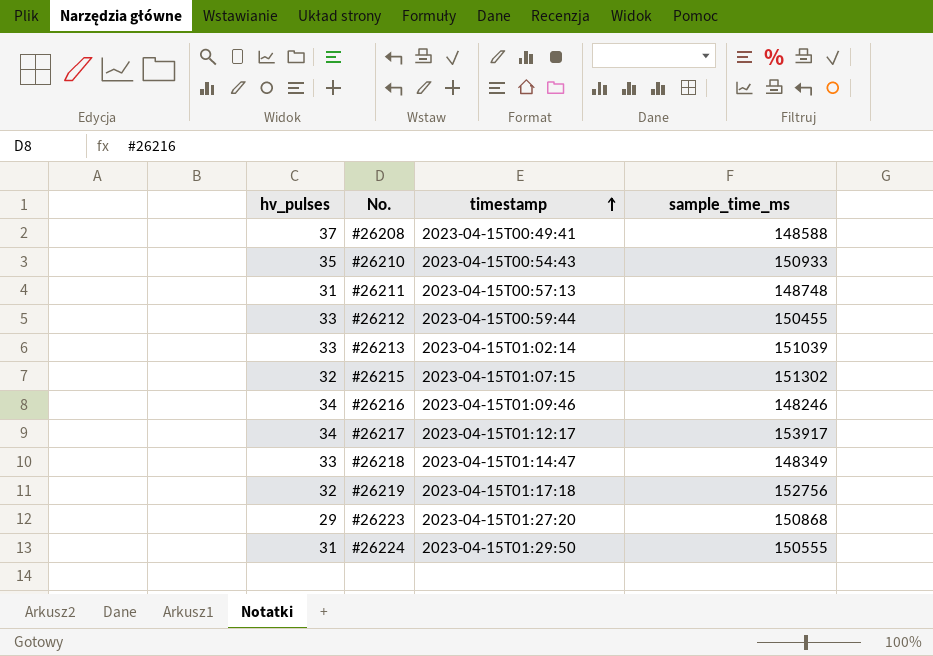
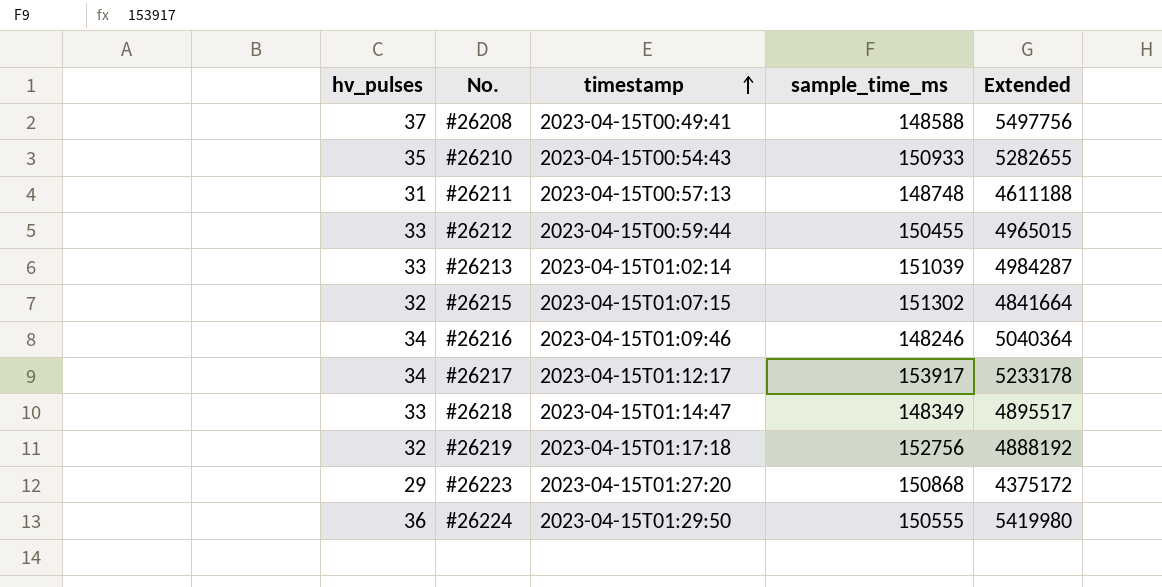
column Extended | formula: none -> [hv_pulses] * [sample_time_ms]
#26224 | hv_pulses: 31 -> 36

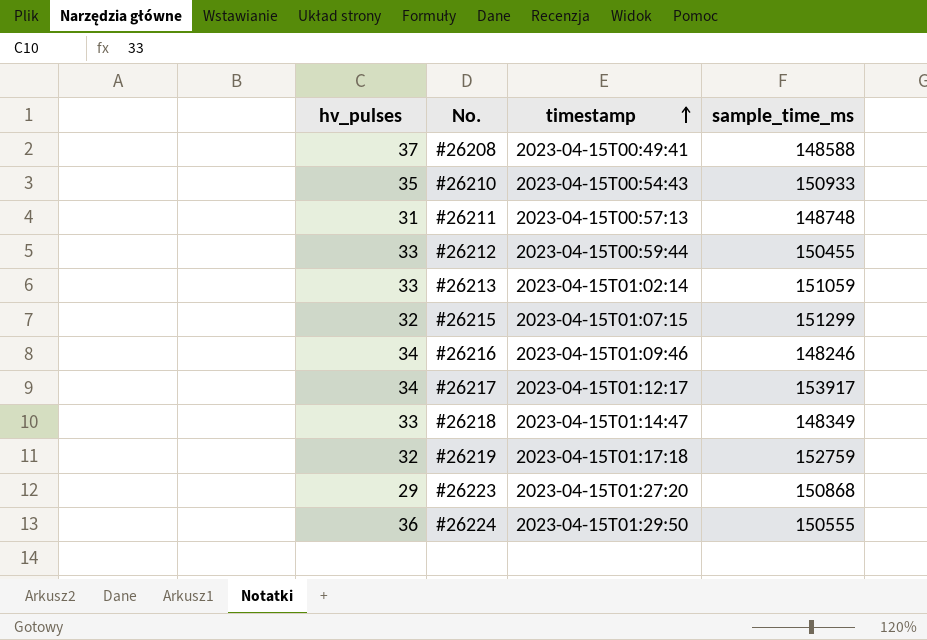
column Extended | formula: [hv_pulses] * [sample_time_ms] -> none
#26213 | sample_time_ms: 151039 -> 151059
#26215 | sample_time_ms: 151302 -> 151299
#26219 | sample_time_ms: 152756 -> 152759

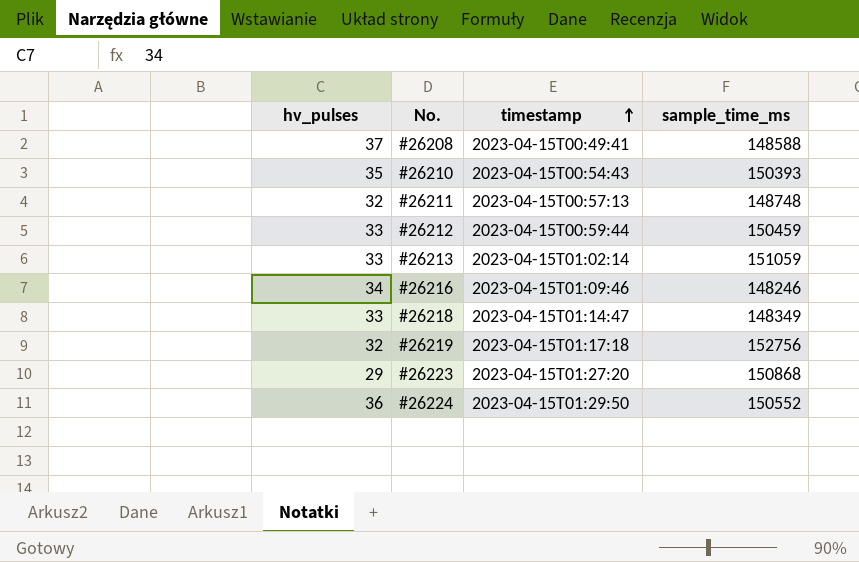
row #26215: 32 | 2023-04-15T01:07:15 | 151299 -> none
row #26217: 34 | 2023-04-15T01:12:17 | 153917 -> none
#26210 | sample_time_ms: 150933 -> 150393
#26211 | hv_pulses: 31 -> 32
#26212 | sample_time_ms: 150455 -> 150459
#26219 | sample_time_ms: 152759 -> 152756
#26224 | sample_time_ms: 150555 -> 150552

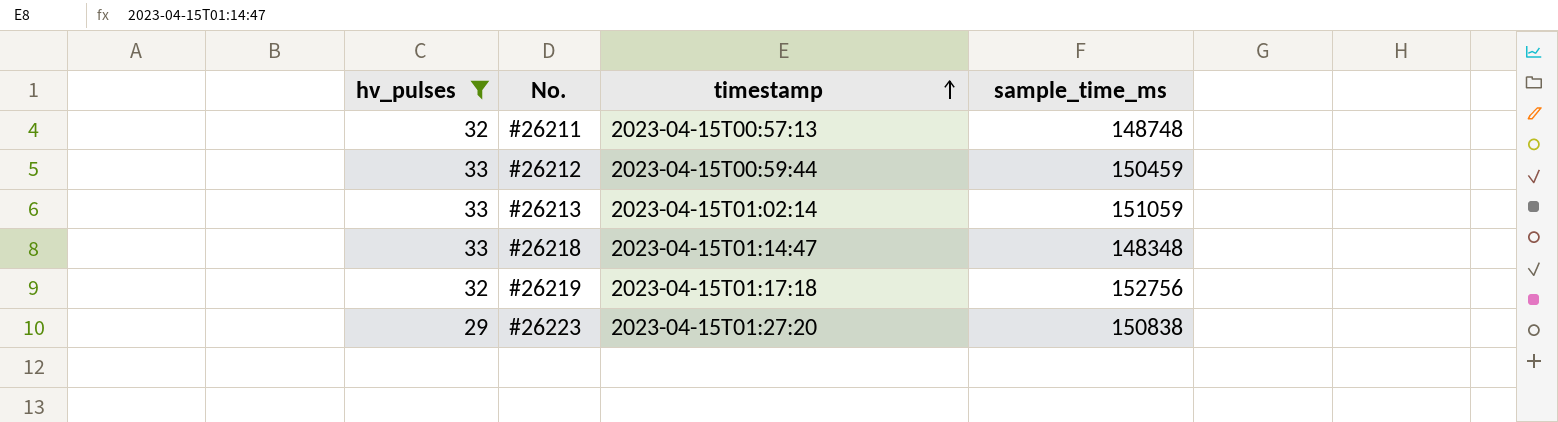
filter: none -> hv_pulses <= 33
#26218 | sample_time_ms: 148349 -> 148348
#26223 | sample_time_ms: 150868 -> 150838

